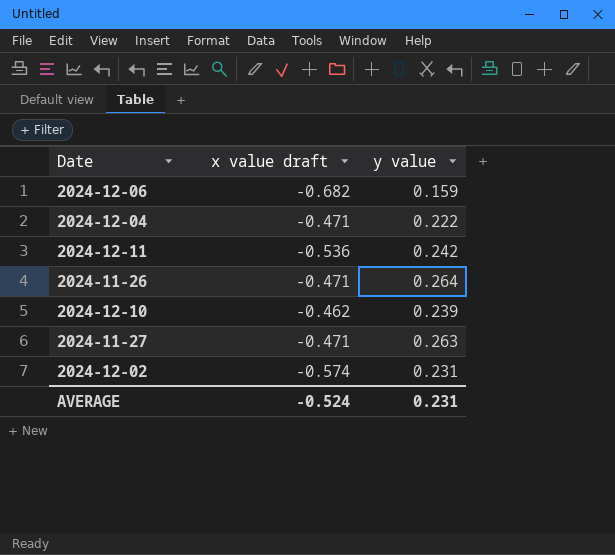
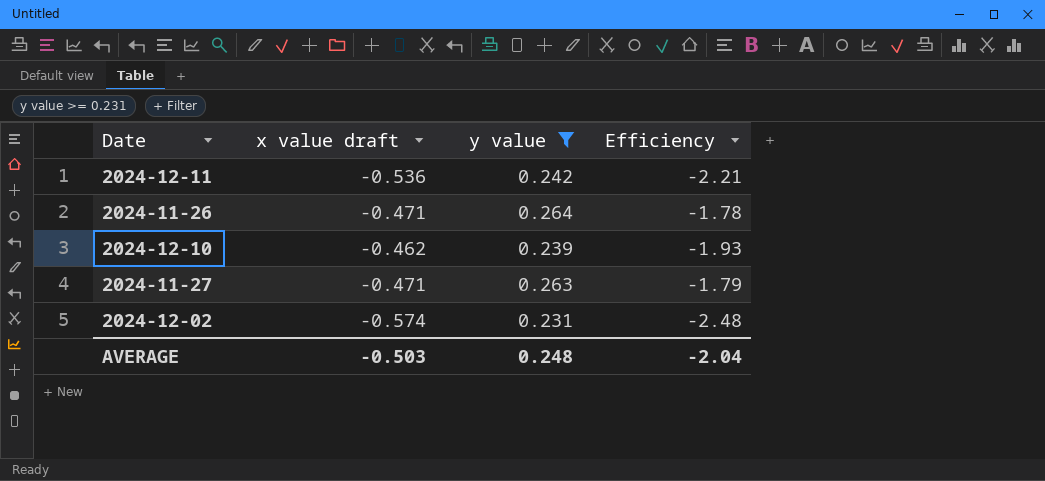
filter: none -> y value >= 0.231
column Efficiency | formula: none -> [x value draft] / [y value]
AVERAGE | x value draft: -0.524 -> -0.503
AVERAGE | y value: 0.231 -> 0.248

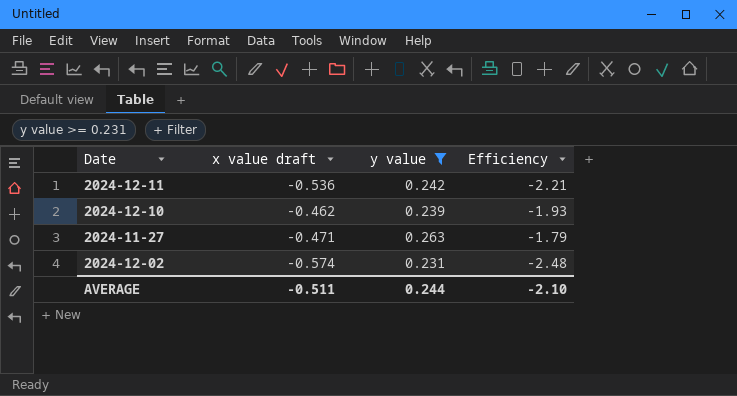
row 2024-11-26: -0.471 | 0.264 | -1.78 -> none
AVERAGE | x value draft: -0.503 -> -0.511
AVERAGE | y value: 0.248 -> 0.244
AVERAGE | Efficiency: -2.04 -> -2.10

